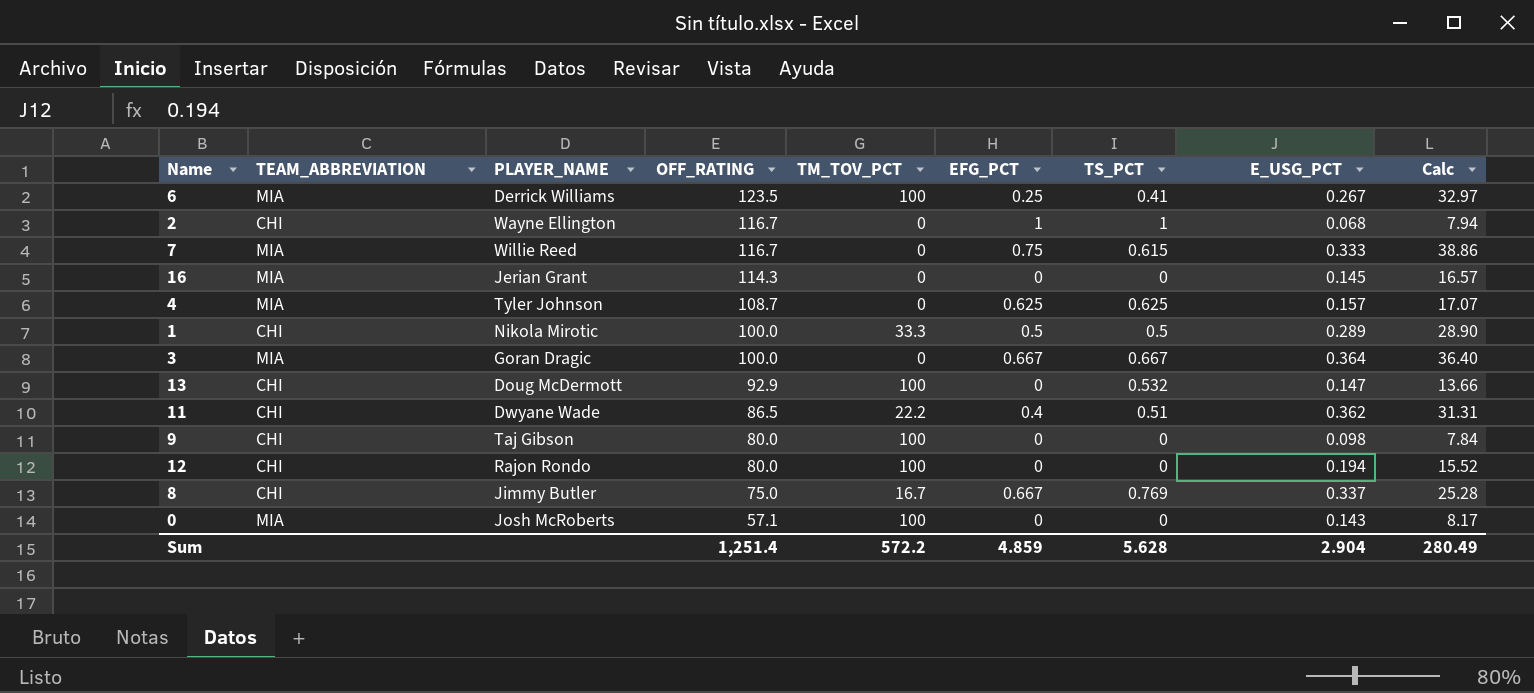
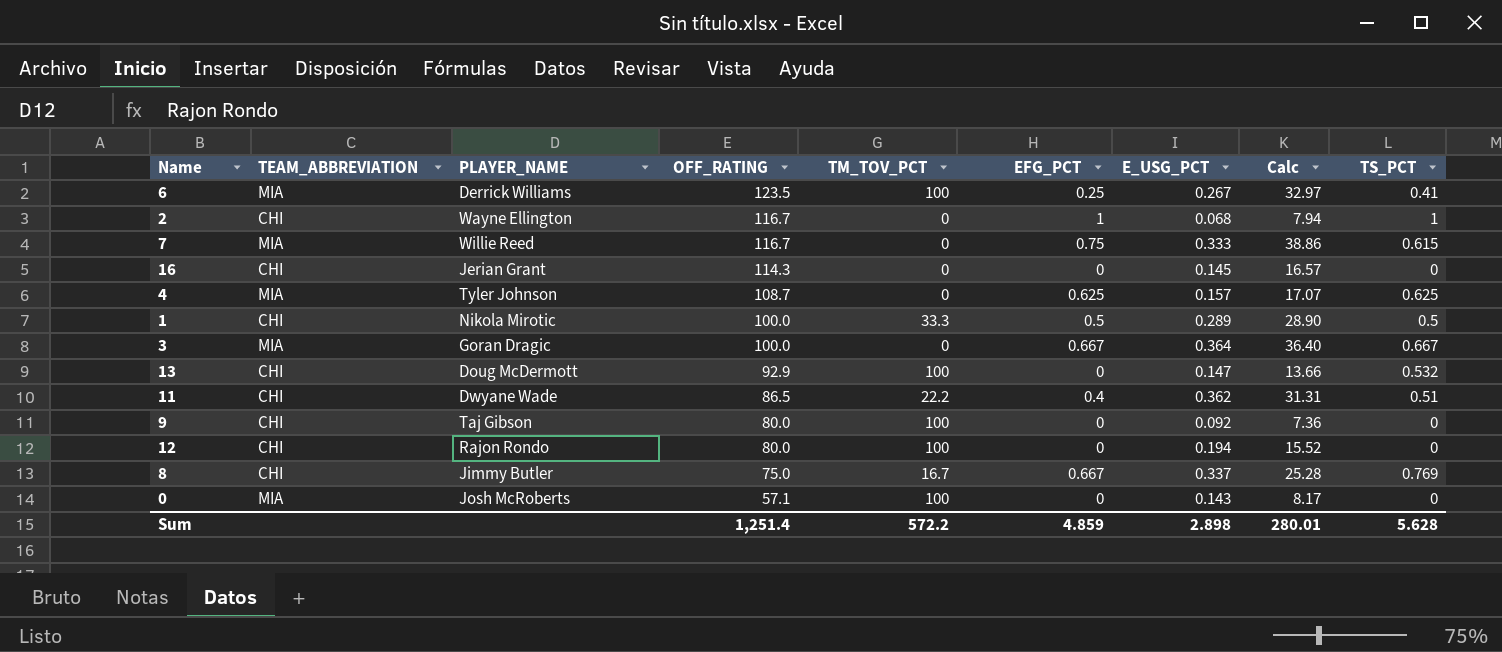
column TS_PCT | position: 7 -> 9
16 | TEAM_ABBREVIATION: MIA -> CHI
9 | E_USG_PCT: 0.098 -> 0.092
9 | Calc: 7.84 -> 7.36
Sum | E_USG_PCT: 2.904 -> 2.898
Sum | Calc: 280.49 -> 280.01

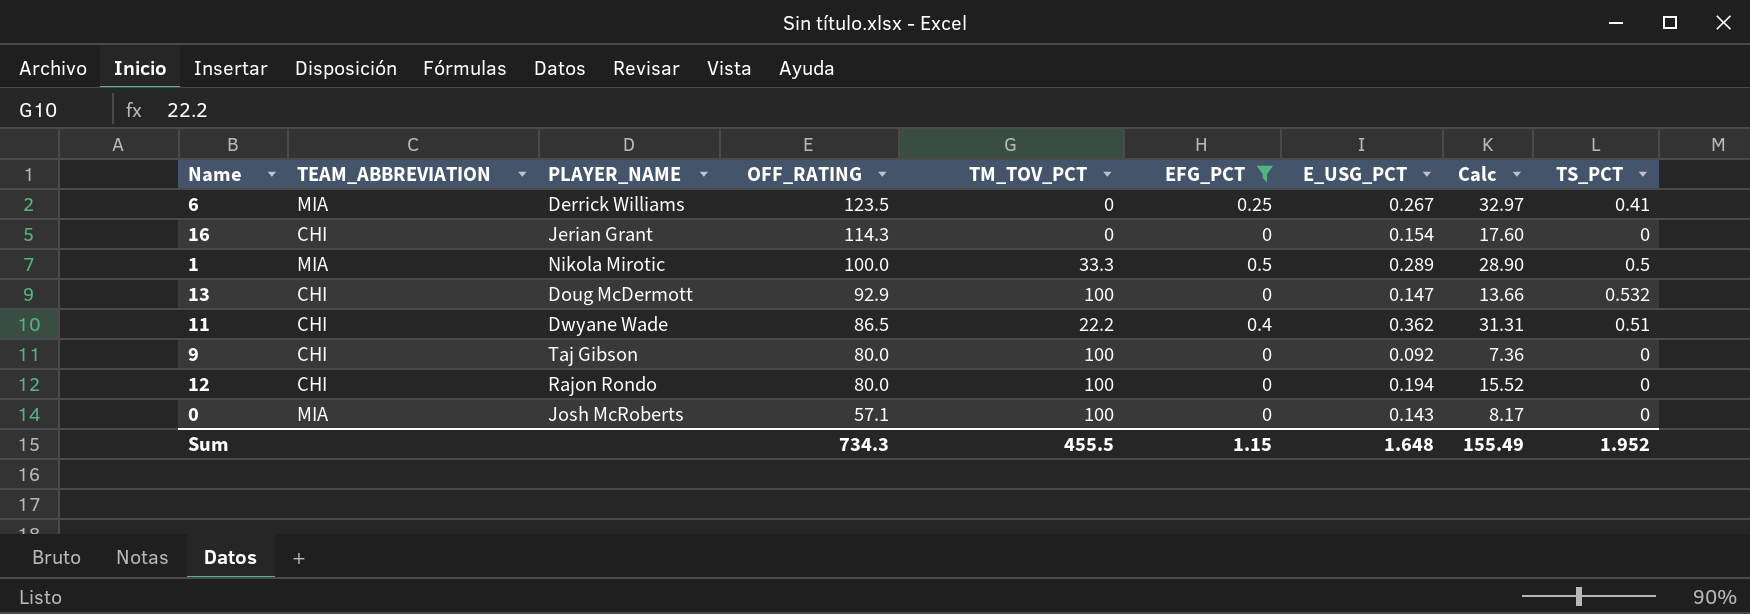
filter: none -> EFG_PCT <= 0.5
6 | TM_TOV_PCT: 100 -> 0
16 | E_USG_PCT: 0.145 -> 0.154
16 | Calc: 16.57 -> 17.60
1 | TEAM_ABBREVIATION: CHI -> MIA
Sum | OFF_RATING: 1,251.4 -> 734.3
Sum | TM_TOV_PCT: 572.2 -> 455.5
Sum | EFG_PCT: 4.859 -> 1.15
Sum | E_USG_PCT: 2.898 -> 1.648
Sum | Calc: 280.01 -> 155.49
Sum | TS_PCT: 5.628 -> 1.952

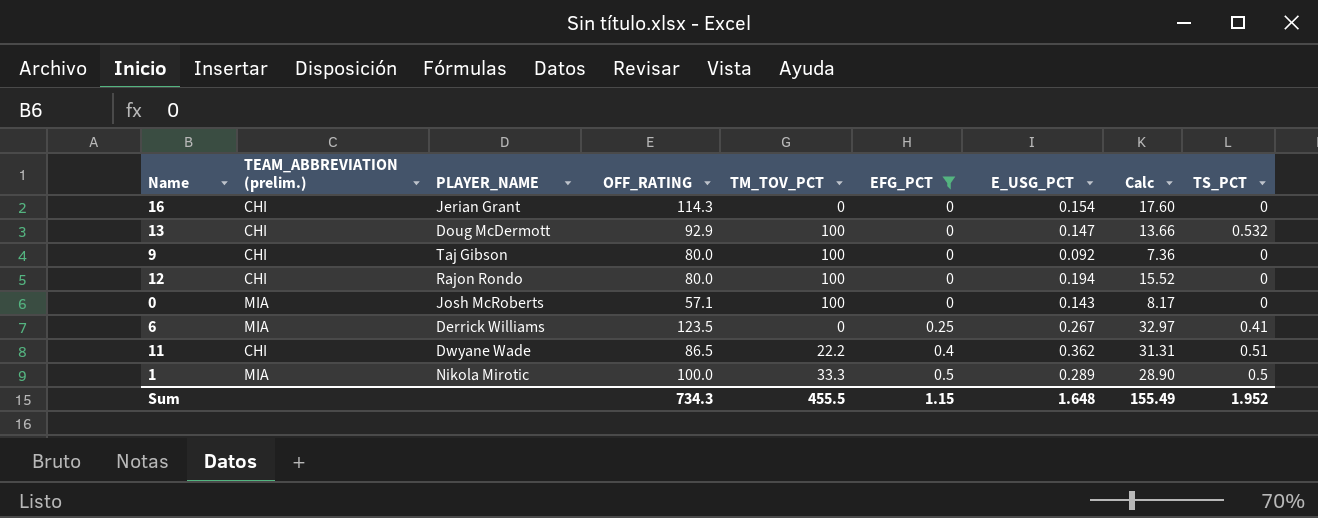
row order: OFF_RATING descending -> EFG_PCT ascending
column name: TEAM_ABBREVIATION -> TEAM_ABBREVIATION (prelim.)

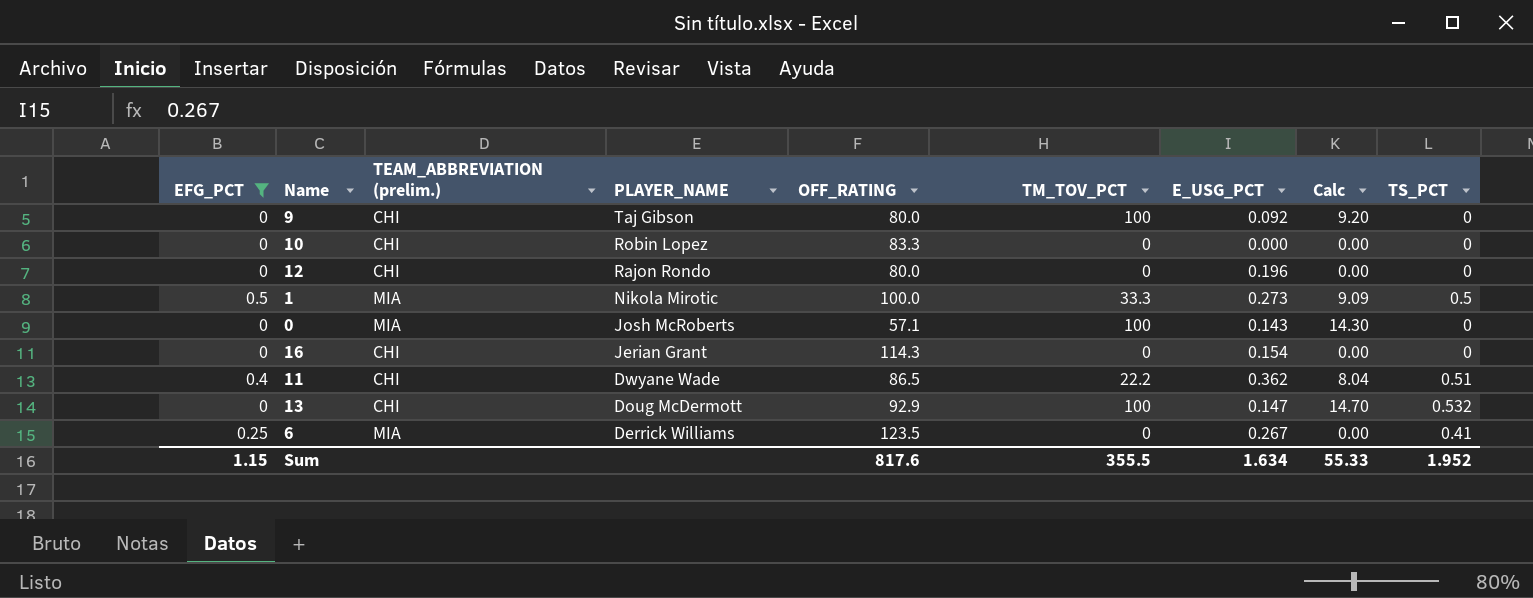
row order: EFG_PCT ascending -> PLAYER_NAME descending
column EFG_PCT | position: 6 -> 1
column Calc | formula: [OFF_RATING] * [E_USG_PCT] -> [TM_TOV_PCT] * [E_USG_PCT]
row 10: none -> 0 | CHI | Robin Lopez | 83.3 | 0 | 0.000 | 0.00 | 0
12 | TM_TOV_PCT: 100 -> 0
12 | E_USG_PCT: 0.194 -> 0.196
1 | E_USG_PCT: 0.289 -> 0.273
Sum | OFF_RATING: 734.3 -> 817.6
Sum | TM_TOV_PCT: 455.5 -> 355.5
Sum | E_USG_PCT: 1.648 -> 1.634
Sum | Calc: 155.49 -> 55.33

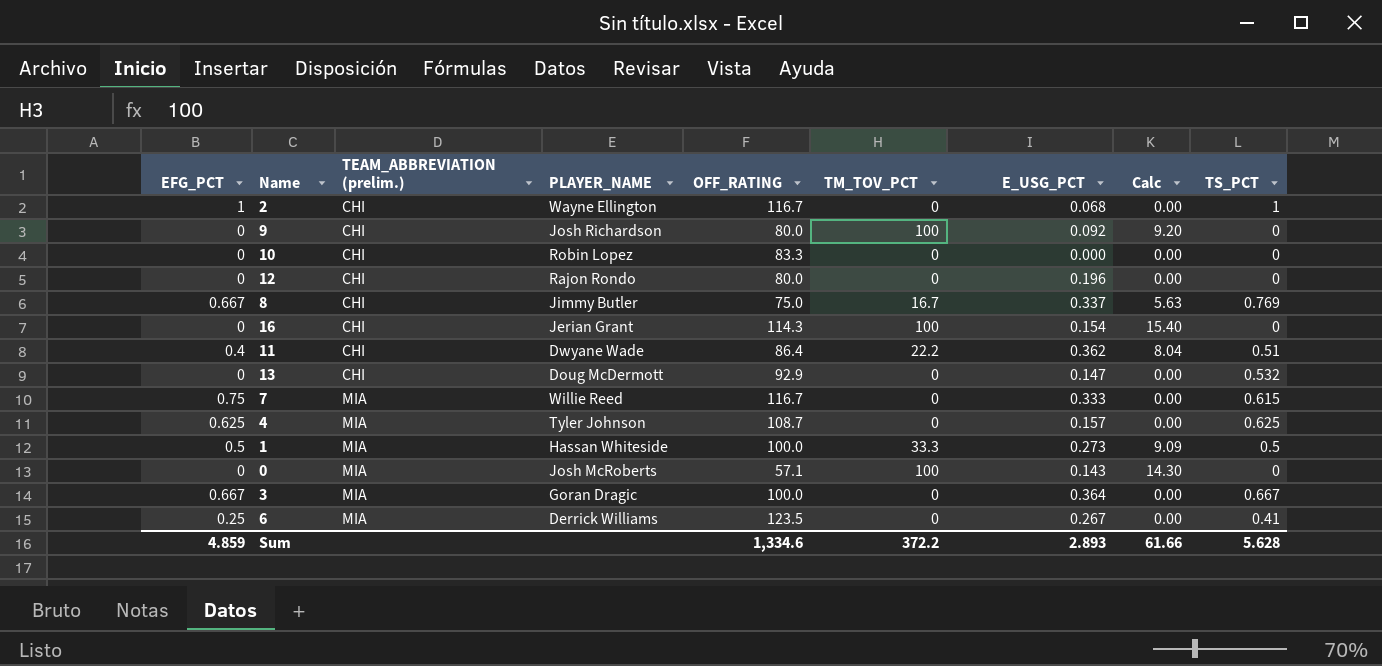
filter: EFG_PCT <= 0.5 -> none
row order: PLAYER_NAME descending -> TEAM_ABBREVIATION (prelim.) ascending
9 | PLAYER_NAME: Taj Gibson -> Josh Richardson
16 | TM_TOV_PCT: 0 -> 100
16 | Calc: 0.00 -> 15.40
11 | OFF_RATING: 86.5 -> 86.4
13 | TM_TOV_PCT: 100 -> 0
13 | Calc: 14.70 -> 0.00
1 | PLAYER_NAME: Nikola Mirotic -> Hassan Whiteside
Sum | EFG_PCT: 1.15 -> 4.859
Sum | OFF_RATING: 817.6 -> 1,334.6
Sum | TM_TOV_PCT: 355.5 -> 372.2
Sum | E_USG_PCT: 1.634 -> 2.893
Sum | Calc: 55.33 -> 61.66
Sum | TS_PCT: 1.952 -> 5.628

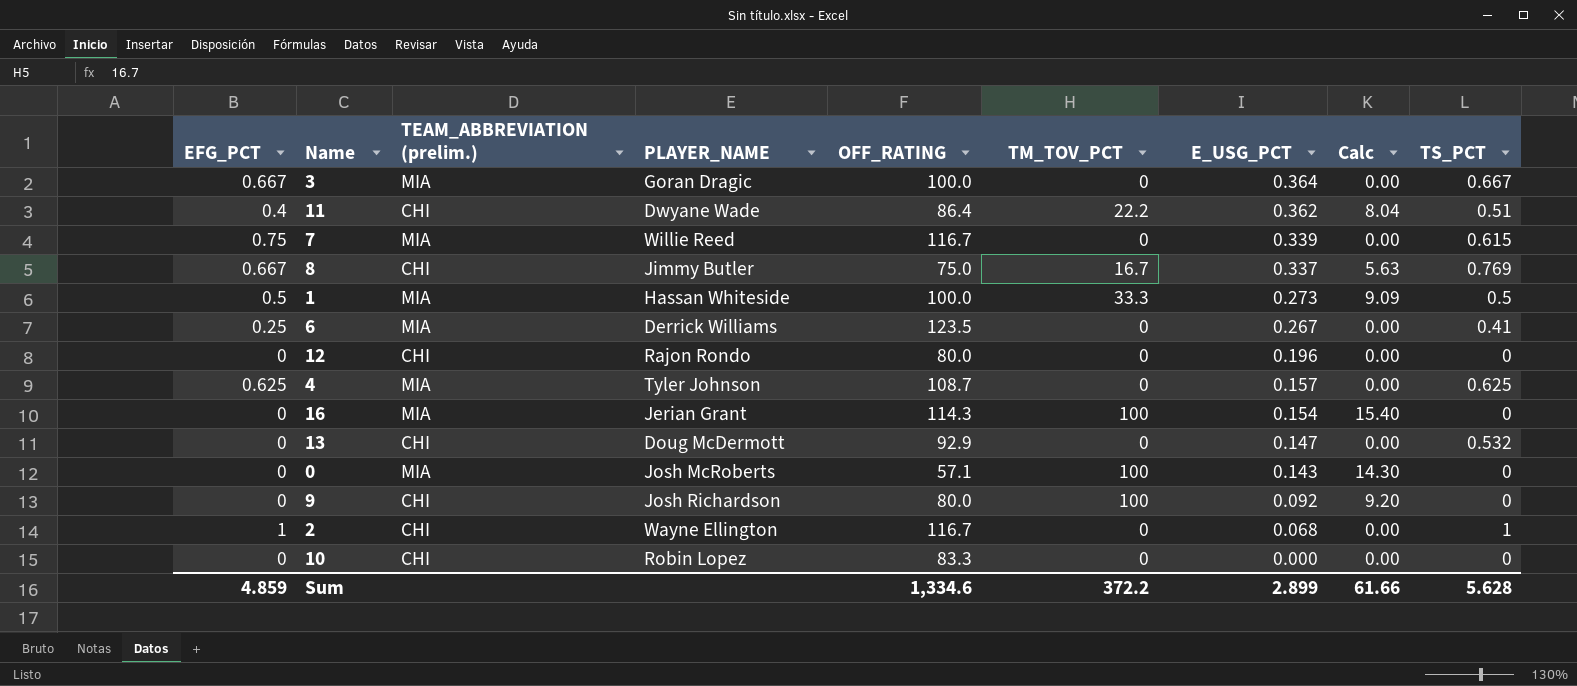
row order: TEAM_ABBREVIATION (prelim.) ascending -> E_USG_PCT descending
7 | E_USG_PCT: 0.333 -> 0.339
16 | TEAM_ABBREVIATION (prelim.): CHI -> MIA
Sum | E_USG_PCT: 2.893 -> 2.899

